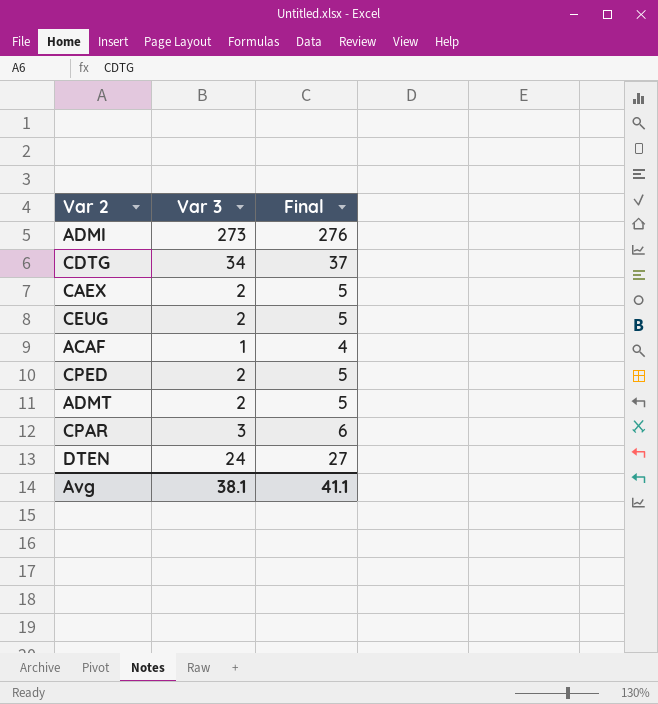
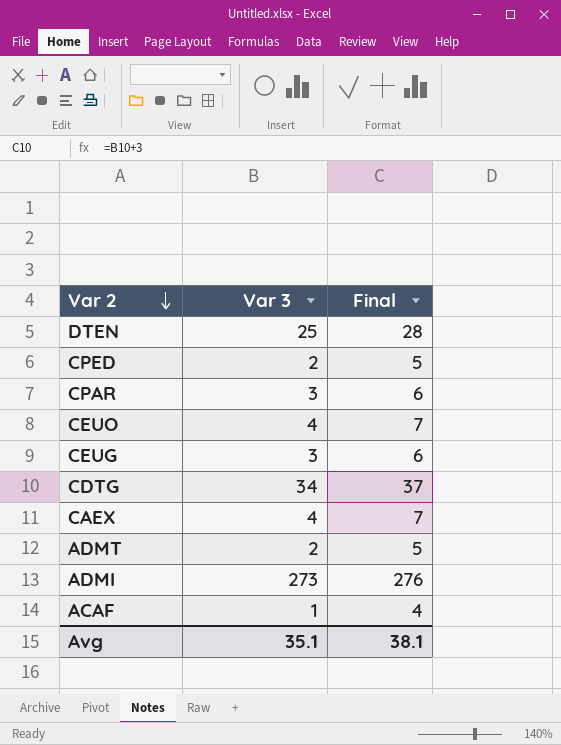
row order: none -> Var 2 descending
DTEN | Var 3: 24 -> 25
DTEN | Final: 27 -> 28
row CEUO: none -> 4 | 7
CEUG | Var 3: 2 -> 3
CEUG | Final: 5 -> 6
CAEX | Var 3: 2 -> 4
CAEX | Final: 5 -> 7
Avg | Var 3: 38.1 -> 35.1
Avg | Final: 41.1 -> 38.1

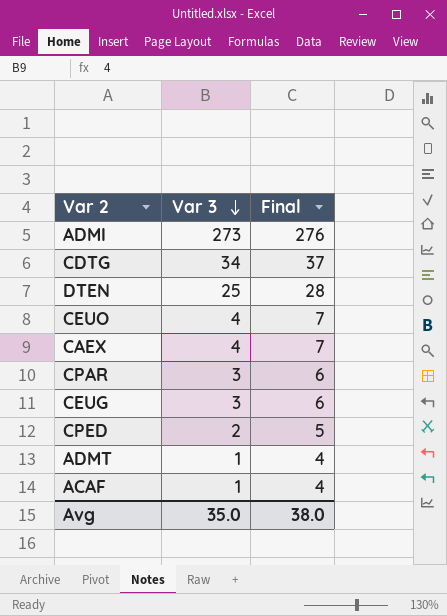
row order: Var 2 descending -> Var 3 descending
ADMT | Var 3: 2 -> 1
ADMT | Final: 5 -> 4
Avg | Var 3: 35.1 -> 35.0
Avg | Final: 38.1 -> 38.0

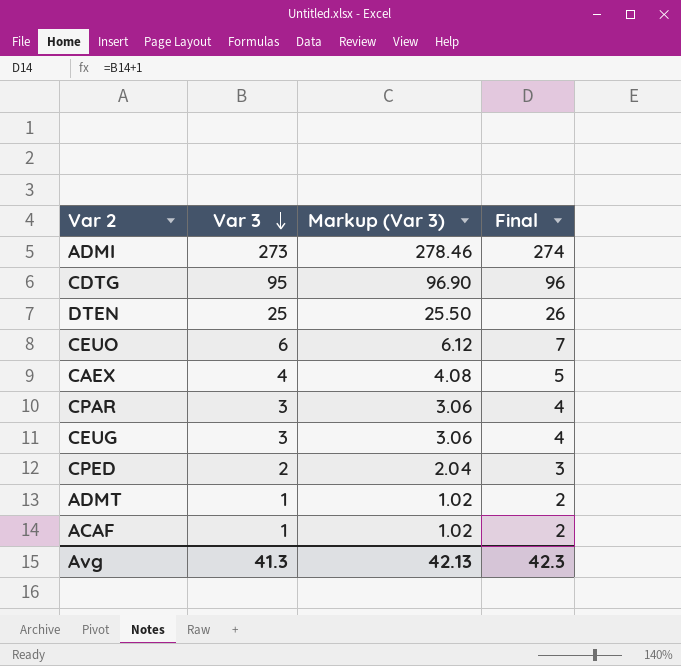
column Markup (Var 3) | formula: none -> [Var 3] * 1.02
column Final | formula: [Var 3] + 3 -> [Var 3] + 1
CDTG | Var 3: 34 -> 95
CEUO | Var 3: 4 -> 6
Avg | Var 3: 35.0 -> 41.3
Avg | Final: 38.0 -> 42.3

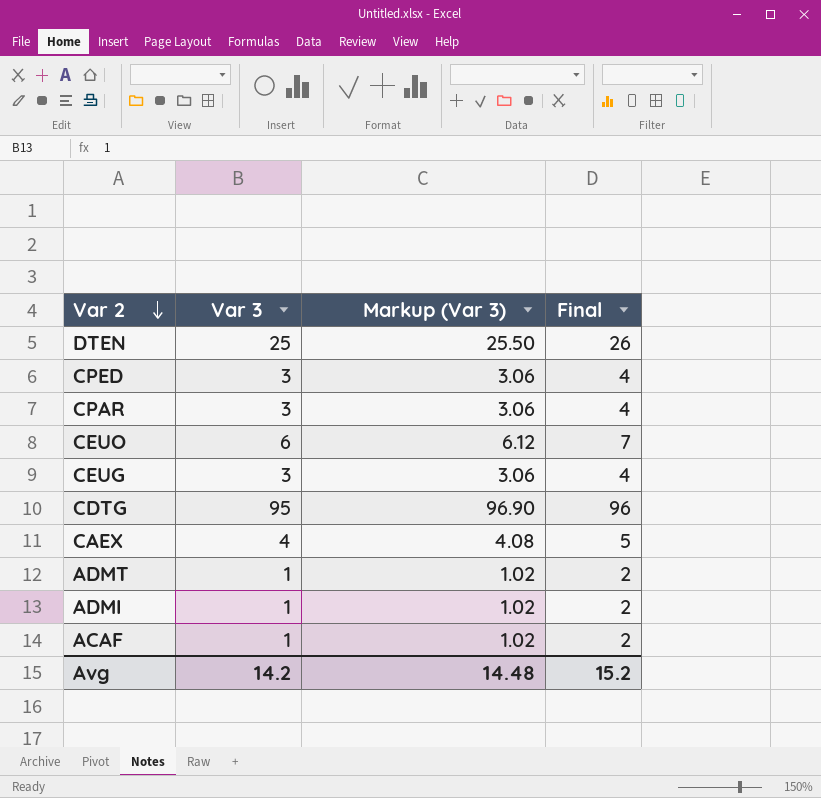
row order: Var 3 descending -> Var 2 descending
CPED | Var 3: 2 -> 3
CPED | Markup (Var 3): 2.04 -> 3.06
CPED | Final: 3 -> 4
ADMI | Var 3: 273 -> 1
ADMI | Markup (Var 3): 278.46 -> 1.02
ADMI | Final: 274 -> 2
Avg | Var 3: 41.3 -> 14.2
Avg | Markup (Var 3): 42.13 -> 14.48
Avg | Final: 42.3 -> 15.2

